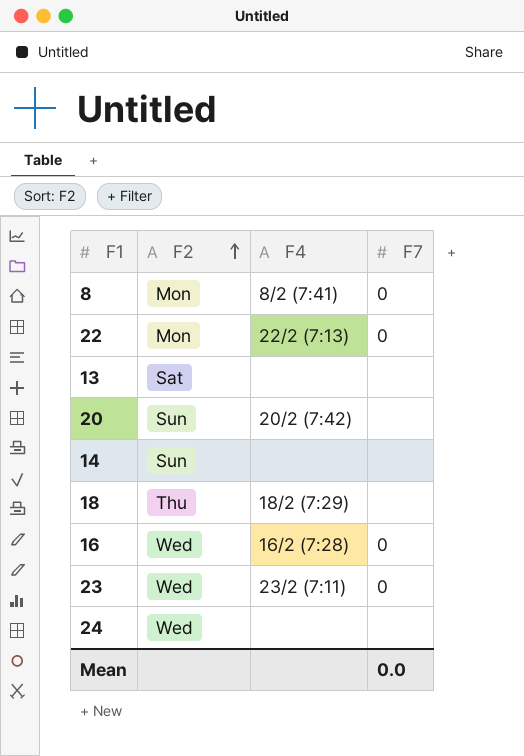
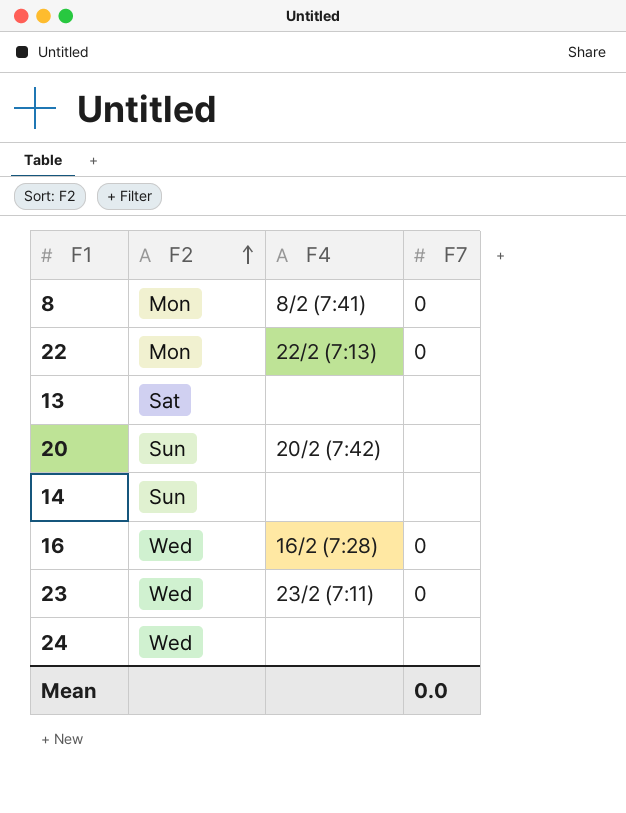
row 18: Thu | 18/2 (7:29) | none -> none

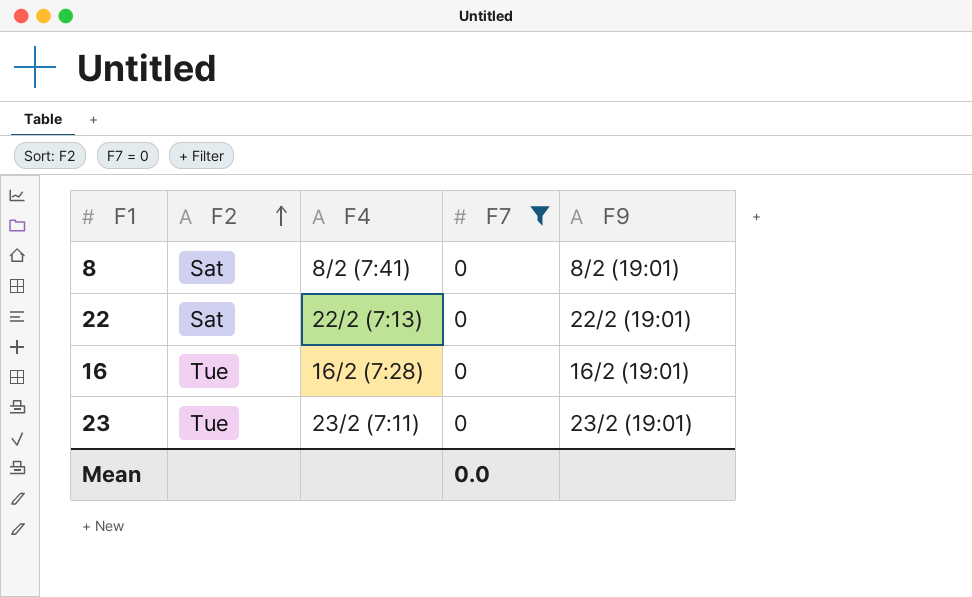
filter: none -> F7 = 0
column F9 | position: none -> 5
8 | F2: Mon -> Sat
22 | F2: Mon -> Sat
16 | F2: Wed -> Tue
23 | F2: Wed -> Tue

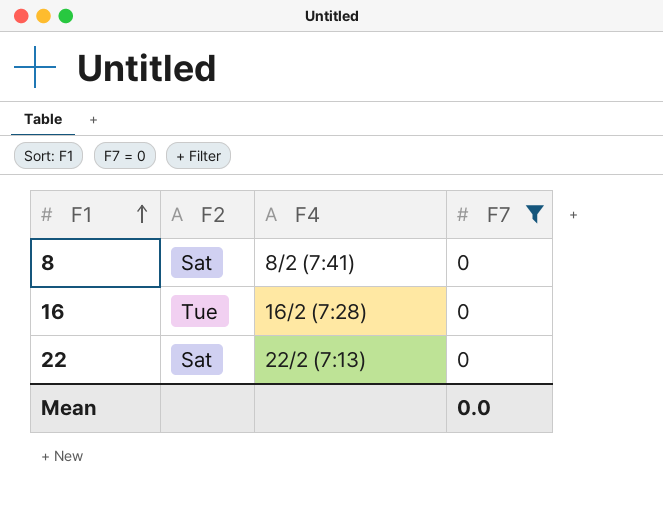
row order: F2 ascending -> F1 ascending
column F9 | position: 5 -> none
row 23: Tue | 23/2 (7:11) | 0 | 23/2 (19:01) -> none

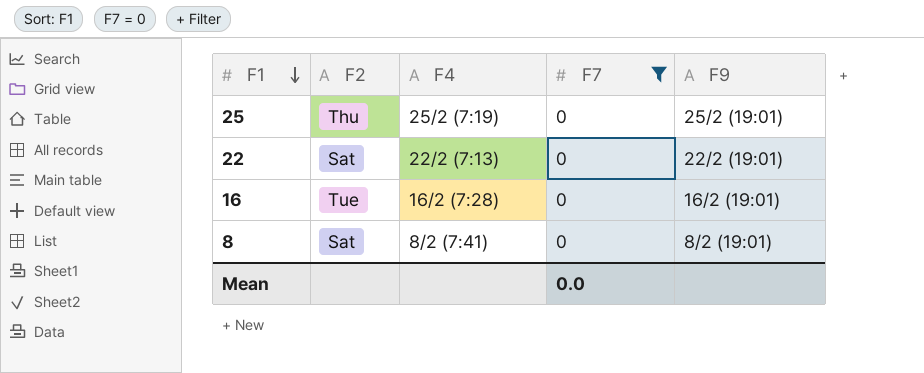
row order: F1 ascending -> F1 descending
column F9 | position: none -> 5
row 25: none -> Thu | 25/2 (7:19) | 0 | 25/2 (19:01)

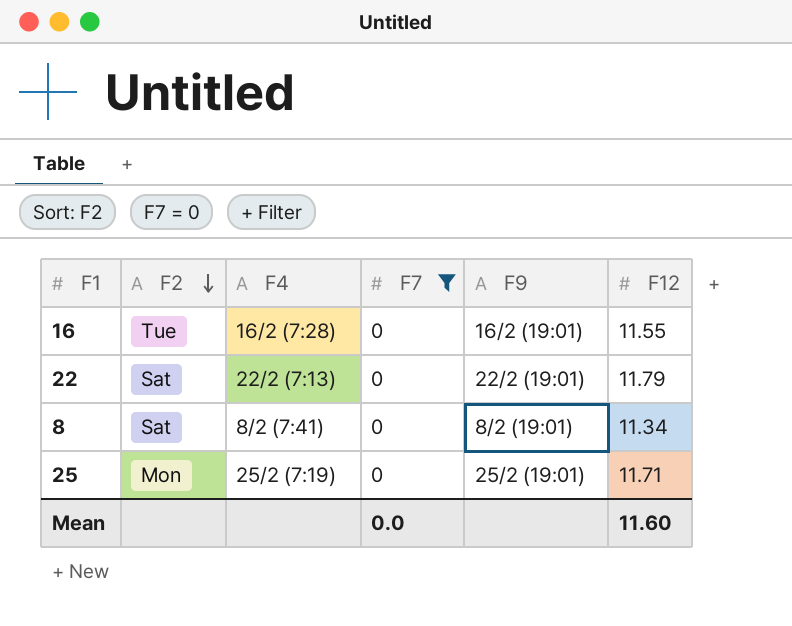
row order: F1 descending -> F2 descending
column F12 | position: none -> 6
25 | F2: Thu -> Mon

